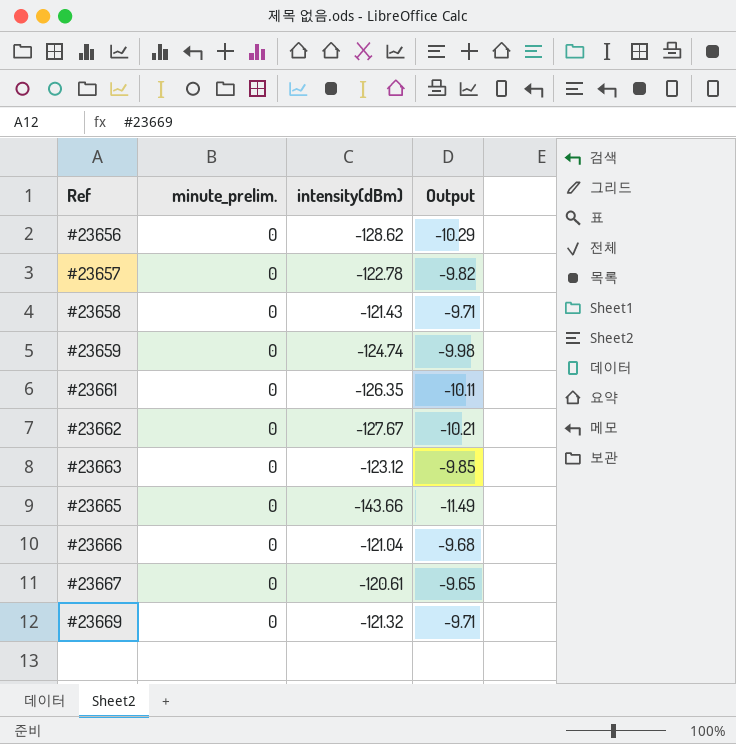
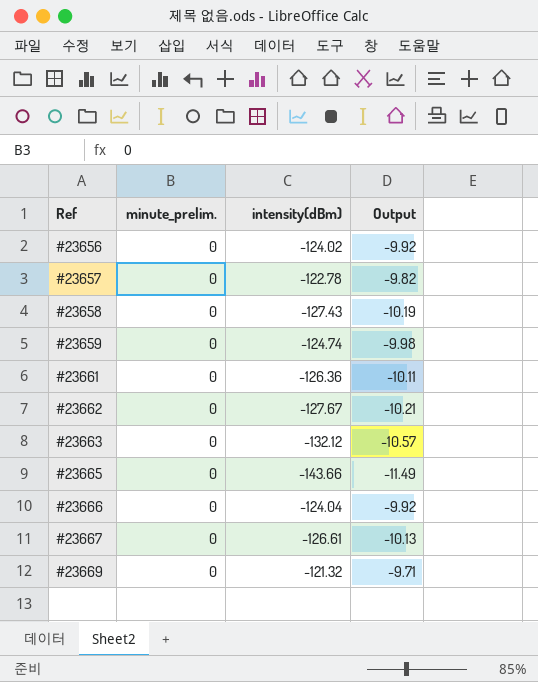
#23656 | intensity(dBm): -128.62 -> -124.02
#23656 | Output: -10.29 -> -9.92
#23658 | intensity(dBm): -121.43 -> -127.43
#23658 | Output: -9.71 -> -10.19
#23661 | intensity(dBm): -126.35 -> -126.36
#23663 | intensity(dBm): -123.12 -> -132.12
#23663 | Output: -9.85 -> -10.57
#23666 | intensity(dBm): -121.04 -> -124.04
#23666 | Output: -9.68 -> -9.92
#23667 | intensity(dBm): -120.61 -> -126.61
#23667 | Output: -9.65 -> -10.13

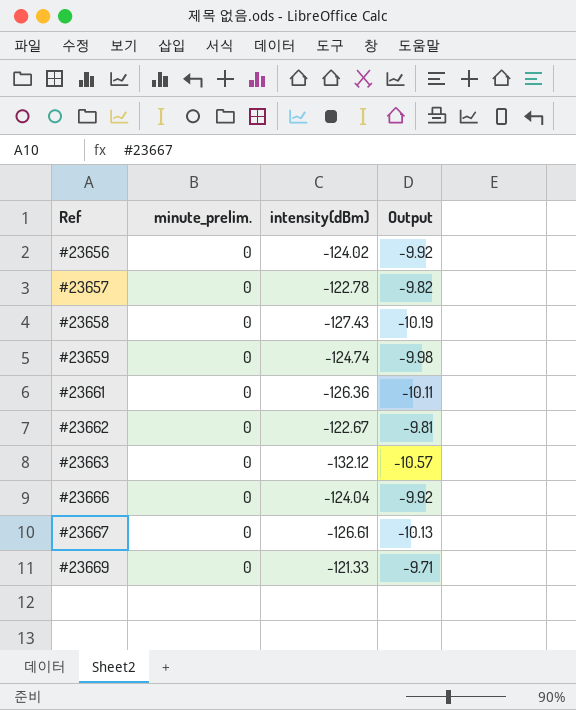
row #23665: 0 | -143.66 | -11.49 -> none
#23662 | intensity(dBm): -127.67 -> -122.67
#23662 | Output: -10.21 -> -9.81
#23669 | intensity(dBm): -121.32 -> -121.33

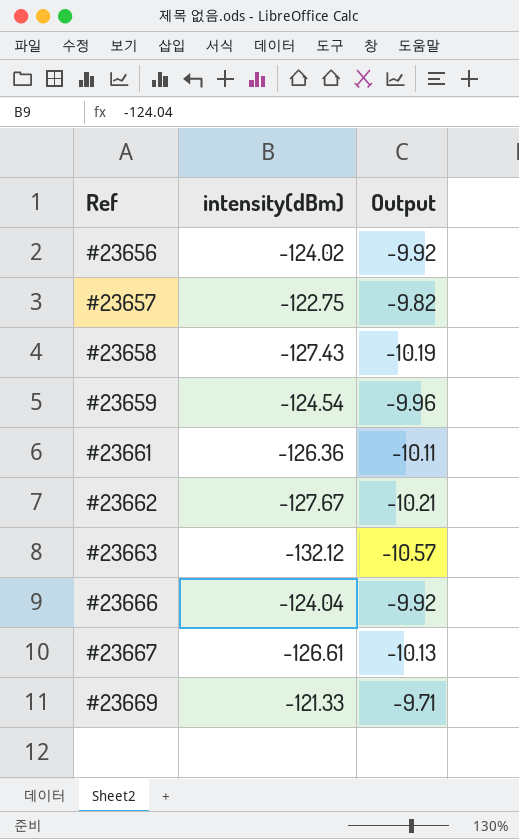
column minute_prelim. | position: 2 -> none
#23657 | intensity(dBm): -122.78 -> -122.75
#23659 | intensity(dBm): -124.74 -> -124.54
#23659 | Output: -9.98 -> -9.96
#23662 | intensity(dBm): -122.67 -> -127.67
#23662 | Output: -9.81 -> -10.21

